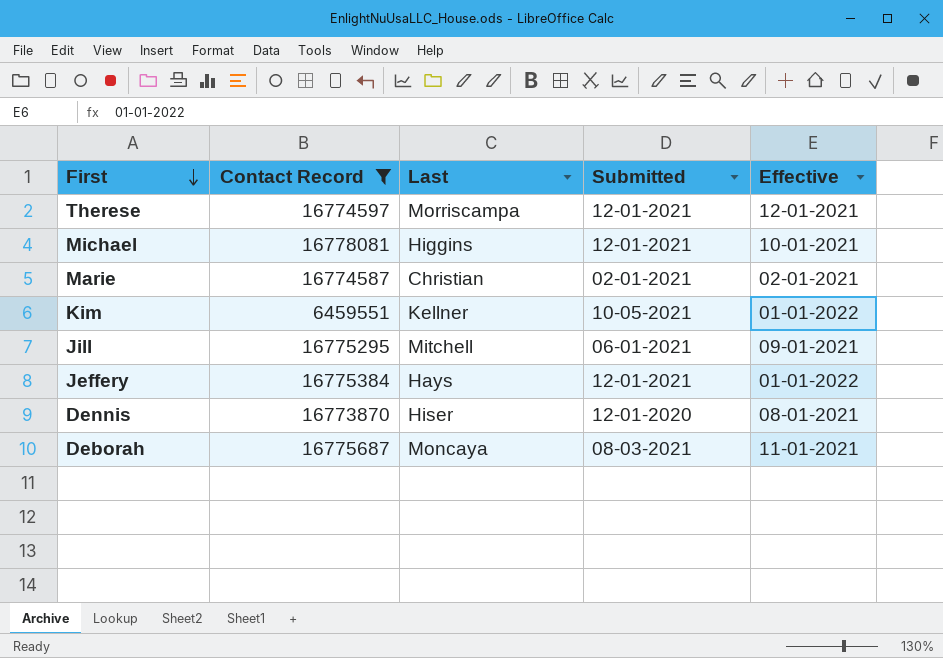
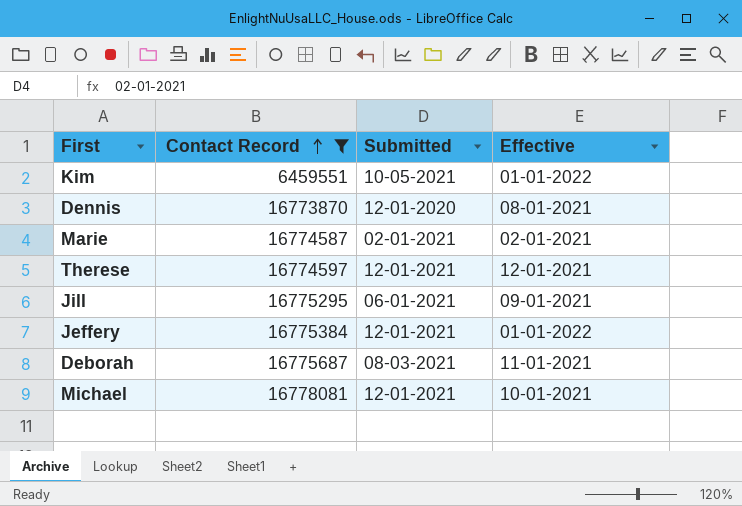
row order: First descending -> Contact Record ascending
column Last | position: 3 -> none

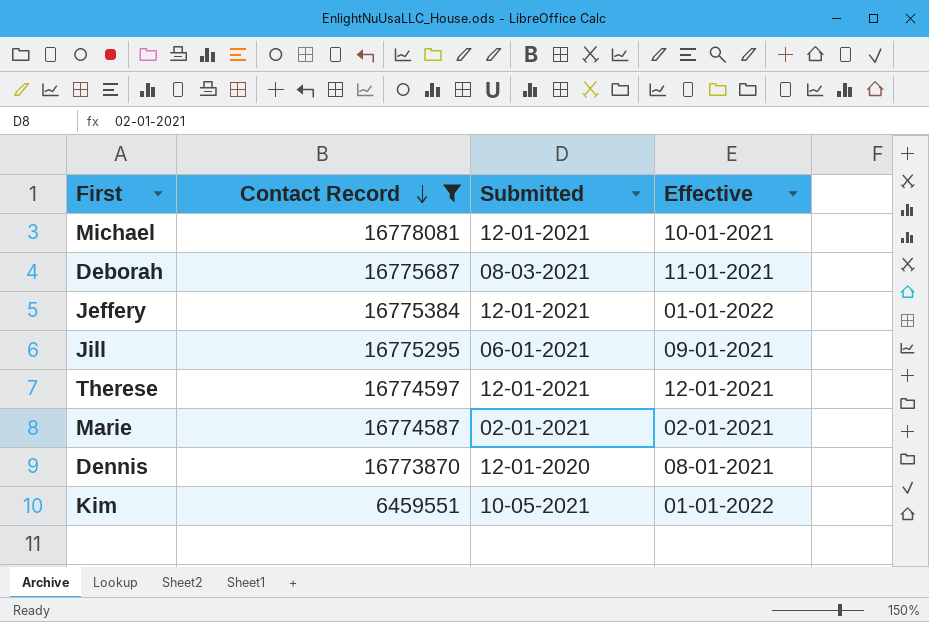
row order: Contact Record ascending -> Contact Record descending

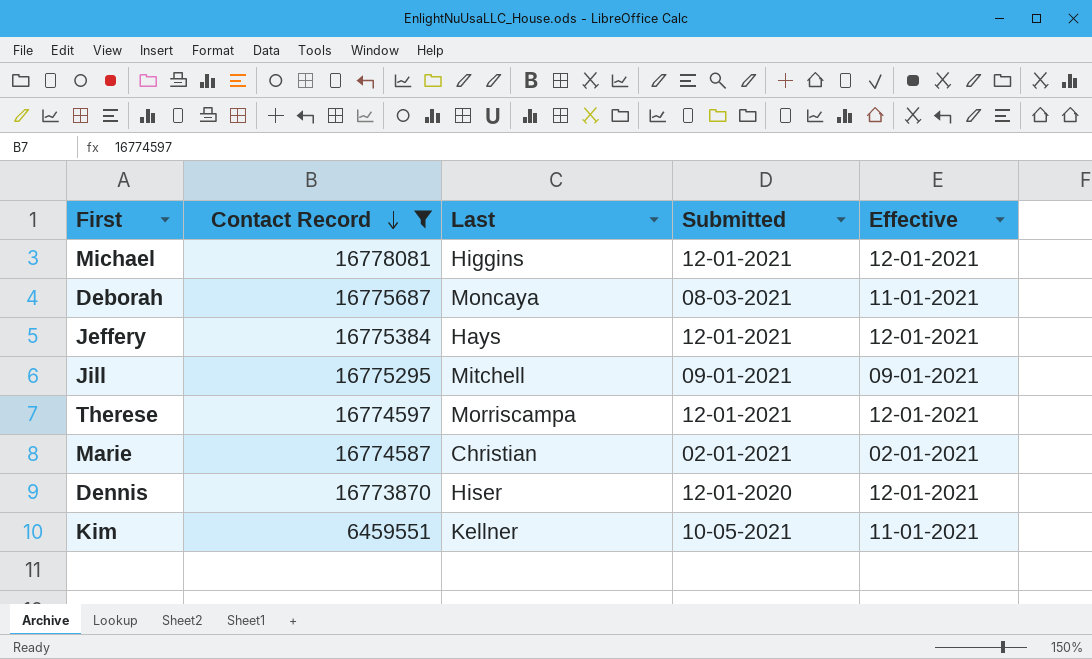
column Last | position: none -> 3
Michael | Effective: 10-01-2021 -> 12-01-2021
Jeffery | Effective: 01-01-2022 -> 12-01-2021
Jill | Submitted: 06-01-2021 -> 09-01-2021
Dennis | Effective: 08-01-2021 -> 12-01-2021
Kim | Effective: 01-01-2022 -> 11-01-2021

